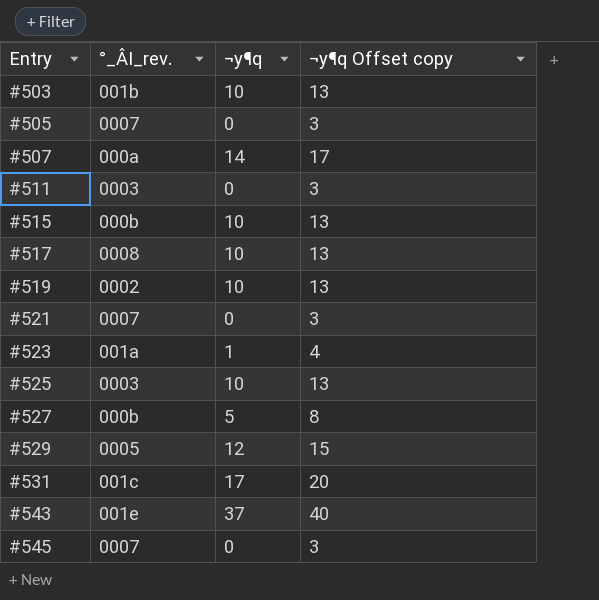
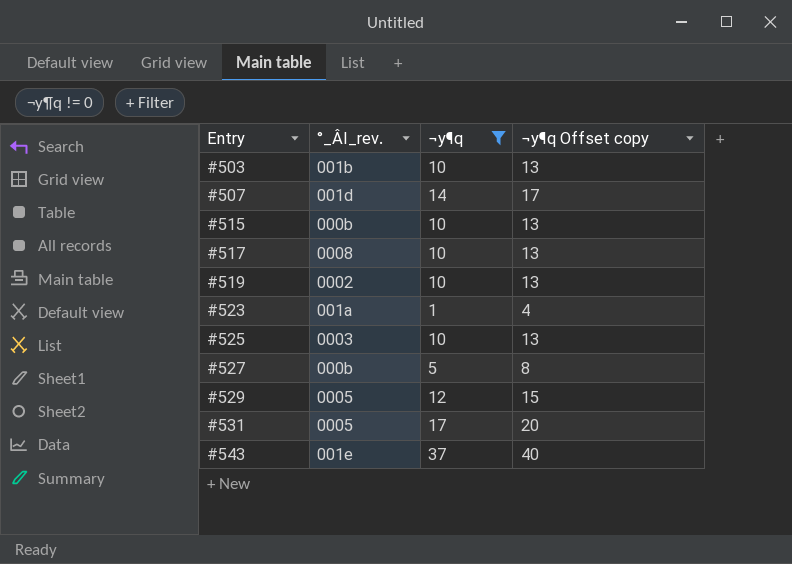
filter: none -> ¬y¶q != 0
#507 | °_ÂI_rev.: 000a -> 001d
#531 | °_ÂI_rev.: 001c -> 0005

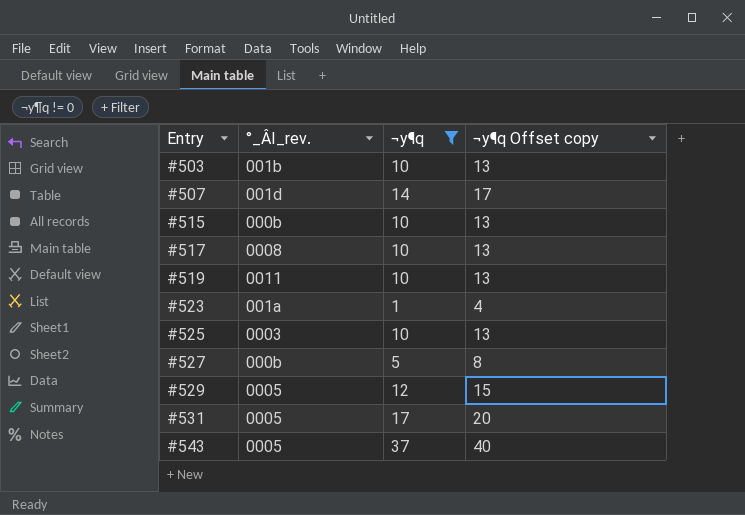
#519 | °_ÂI_rev.: 0002 -> 0011
#543 | °_ÂI_rev.: 001e -> 0005

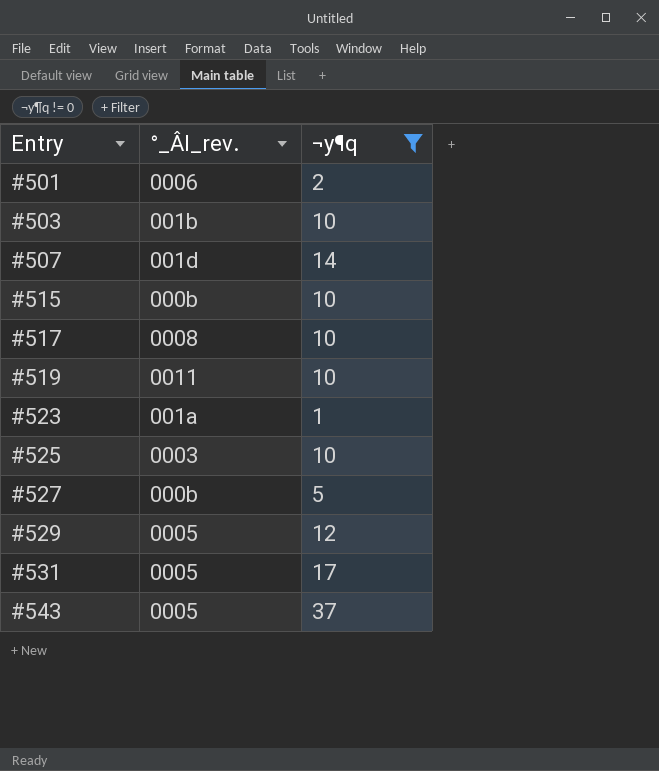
column ¬y¶q Offset copy | formula: [¬y¶q] + 3 -> none
row #501: none -> 0006 | 2

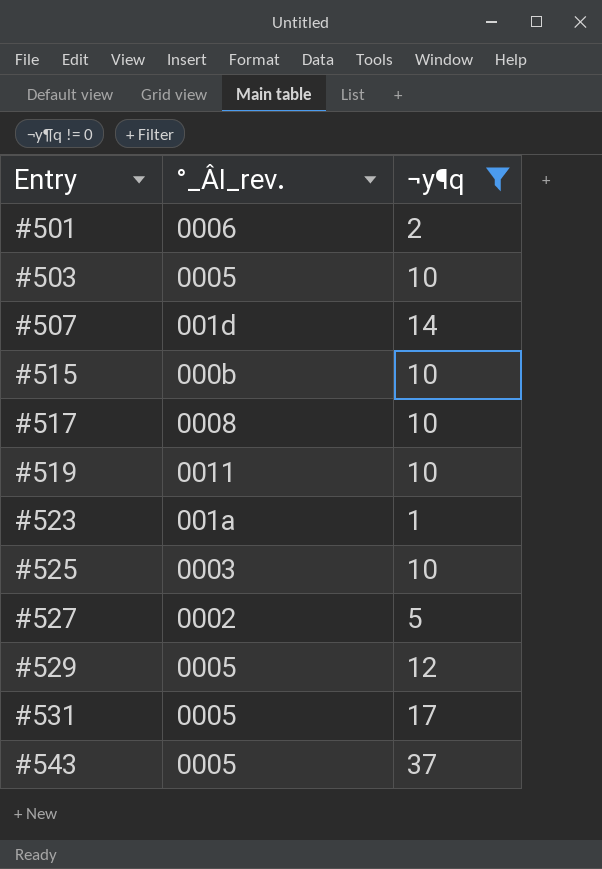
#503 | °_ÂI_rev.: 001b -> 0005
#527 | °_ÂI_rev.: 000b -> 0002

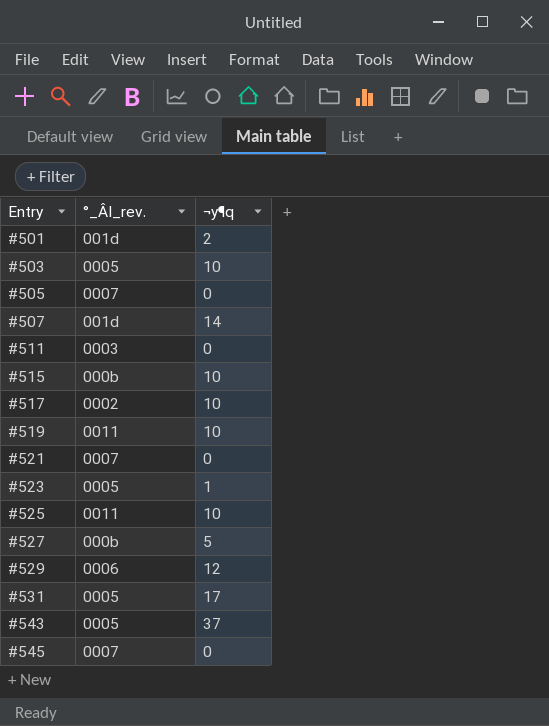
filter: ¬y¶q != 0 -> none
#501 | °_ÂI_rev.: 0006 -> 001d
#517 | °_ÂI_rev.: 0008 -> 0002
#523 | °_ÂI_rev.: 001a -> 0005
#525 | °_ÂI_rev.: 0003 -> 0011
#527 | °_ÂI_rev.: 0002 -> 000b
#529 | °_ÂI_rev.: 0005 -> 0006

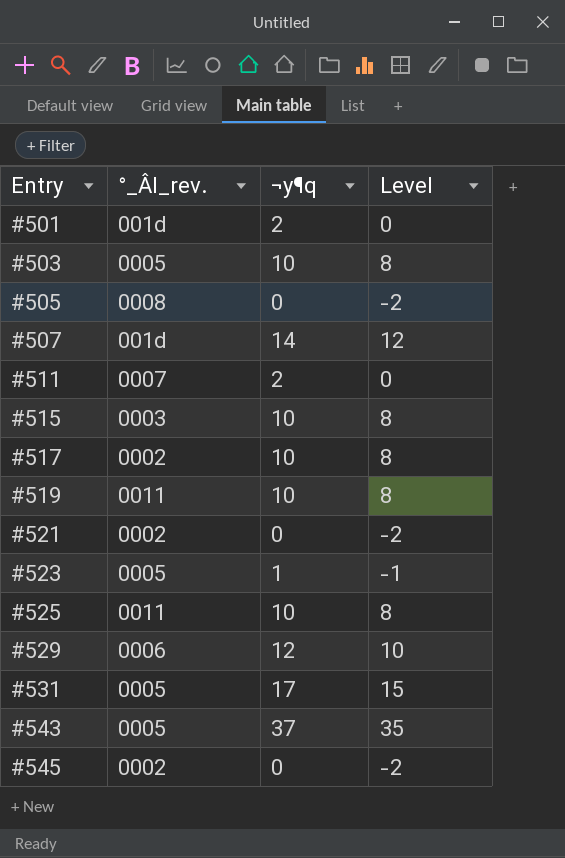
column Level | formula: none -> [¬y¶q] - 2
row #527: 000b | 5 -> none
#505 | °_ÂI_rev.: 0007 -> 0008
#511 | °_ÂI_rev.: 0003 -> 0007
#511 | ¬y¶q: 0 -> 2
#515 | °_ÂI_rev.: 000b -> 0003
#521 | °_ÂI_rev.: 0007 -> 0002
#545 | °_ÂI_rev.: 0007 -> 0002

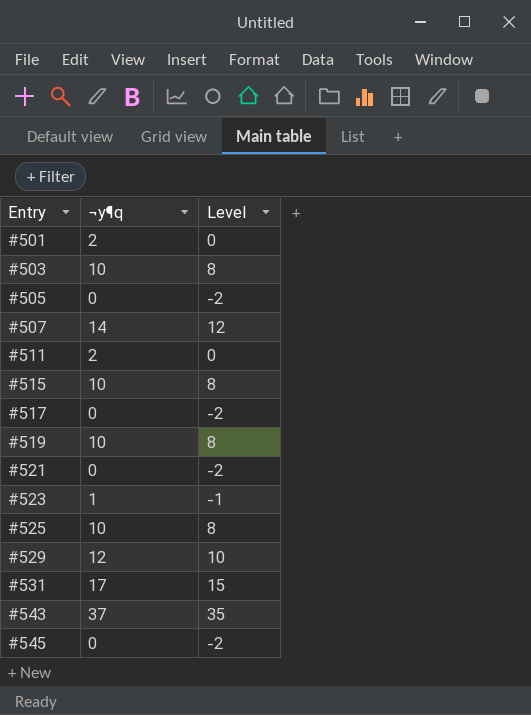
column °_ÂI_rev. | position: 2 -> none
#517 | ¬y¶q: 10 -> 0
#517 | Level: 8 -> -2

